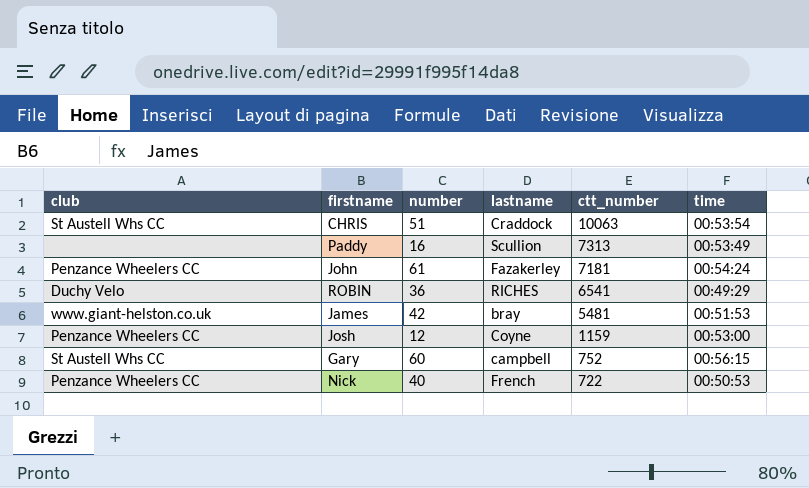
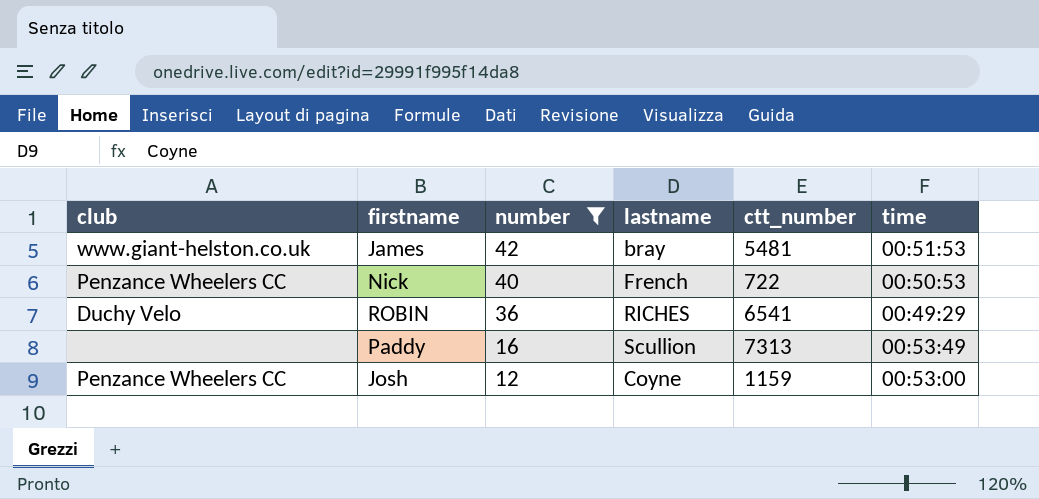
filter: none -> number <= 42
row order: ctt_number descending -> number descending

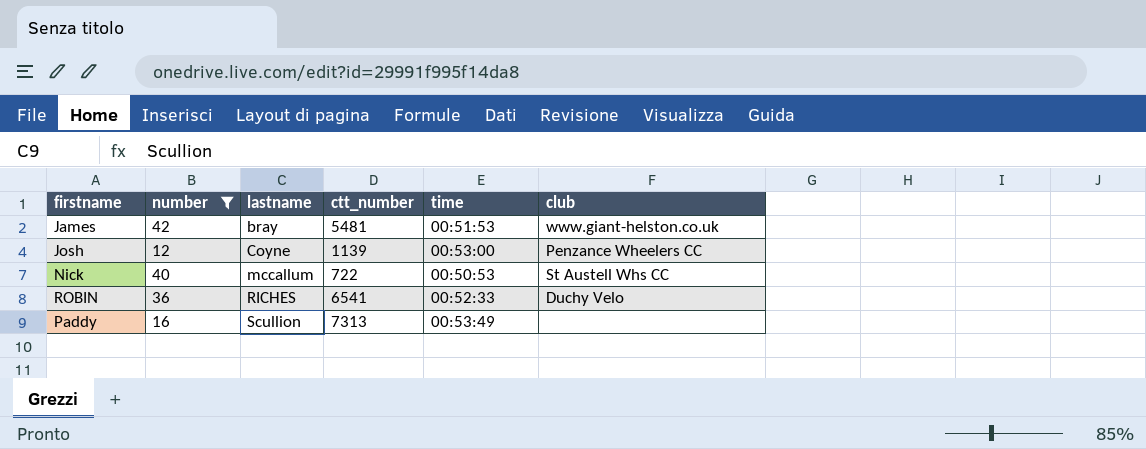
row order: number descending -> lastname ascending
column club | position: 1 -> 6
Josh | ctt_number: 1159 -> 1139
Nick | lastname: French -> mccallum
Nick | club: Penzance Wheelers CC -> St Austell Whs CC
ROBIN | time: 00:49:29 -> 00:52:33

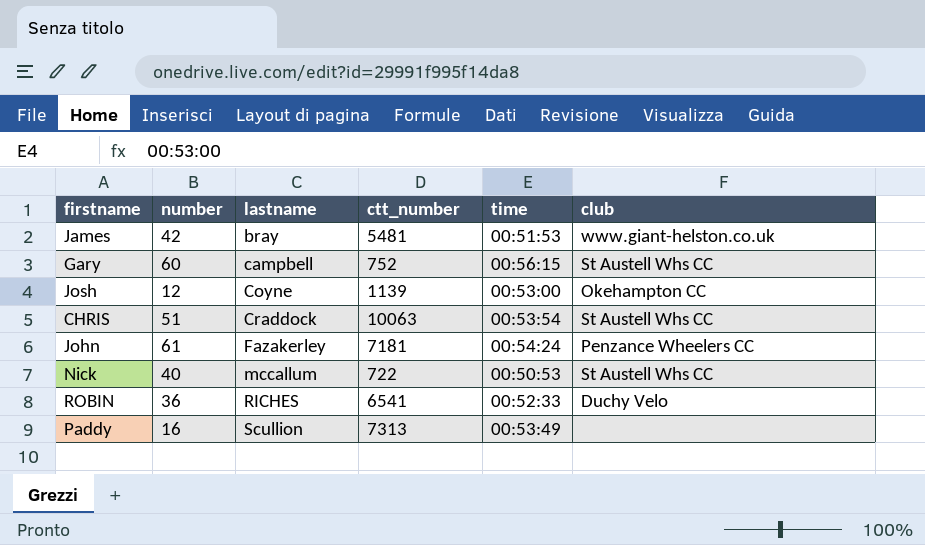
filter: number <= 42 -> none
Josh | club: Penzance Wheelers CC -> Okehampton CC

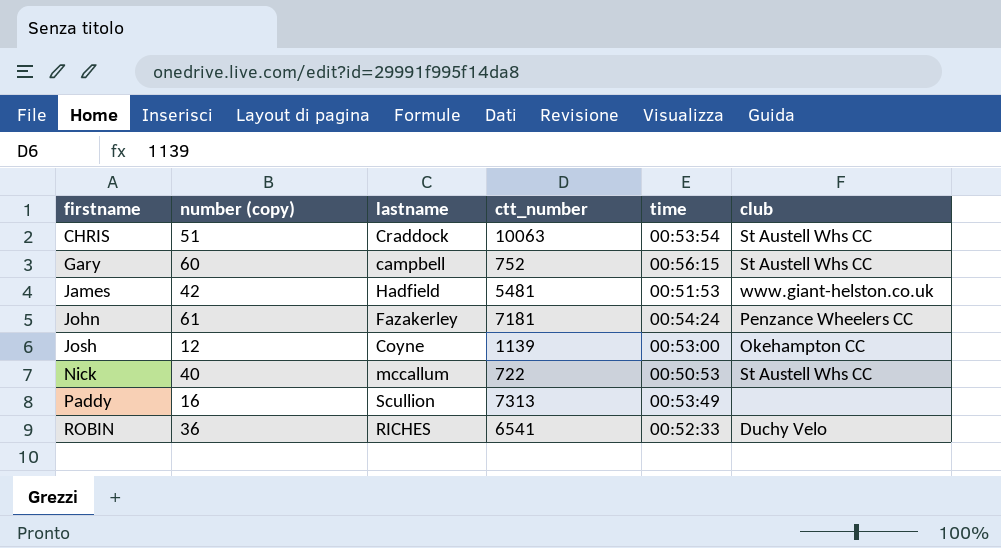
row order: lastname ascending -> firstname ascending
column name: number -> number (copy)
James | lastname: bray -> Hadfield

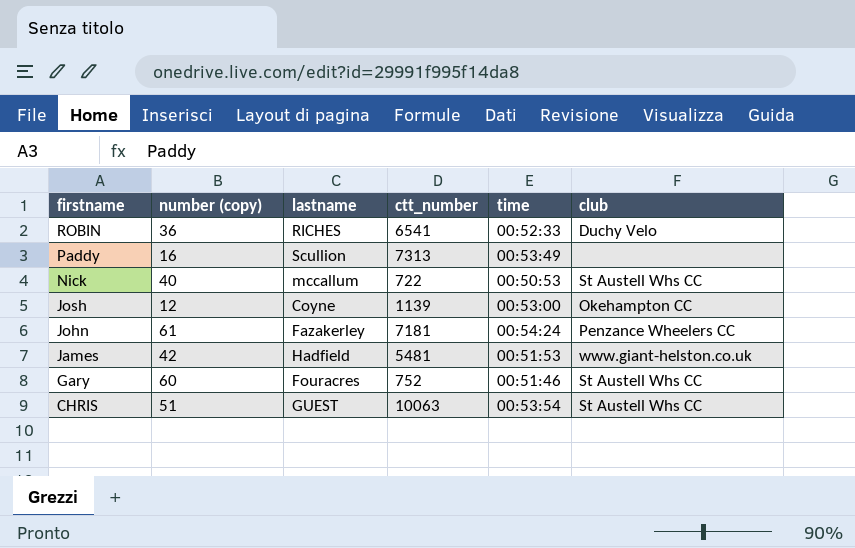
row order: firstname ascending -> firstname descending
Gary | lastname: campbell -> Fouracres
Gary | time: 00:56:15 -> 00:51:46
CHRIS | lastname: Craddock -> GUEST

